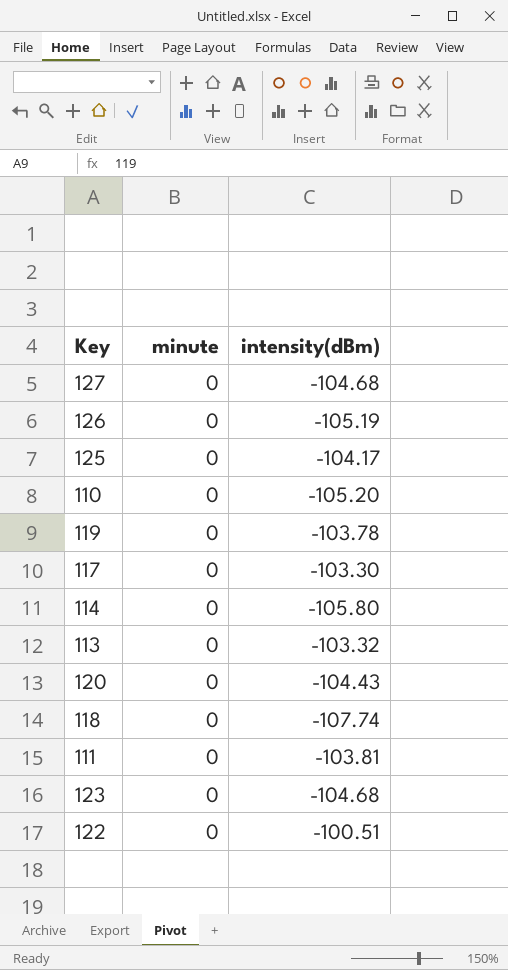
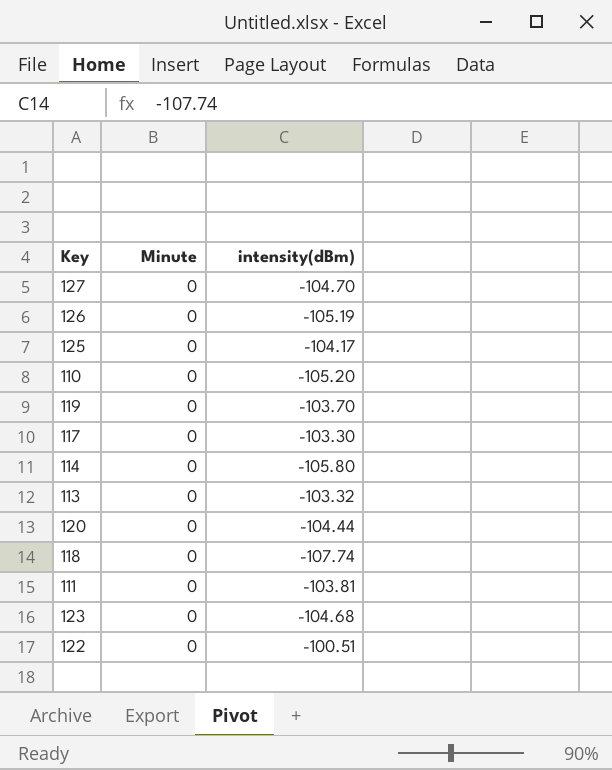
column name: minute -> Minute
127 | intensity(dBm): -104.68 -> -104.70
119 | intensity(dBm): -103.78 -> -103.70
120 | intensity(dBm): -104.43 -> -104.44

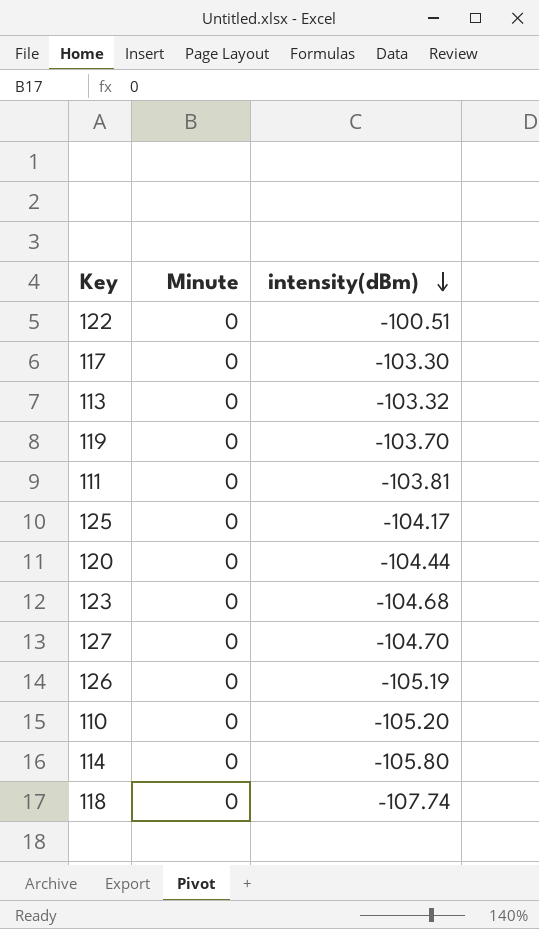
row order: none -> intensity(dBm) descending

